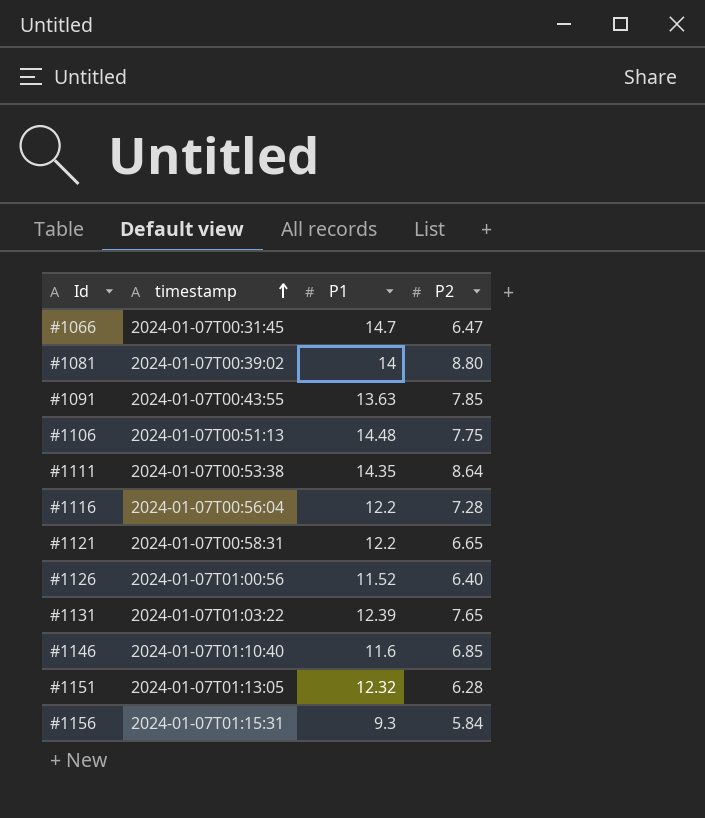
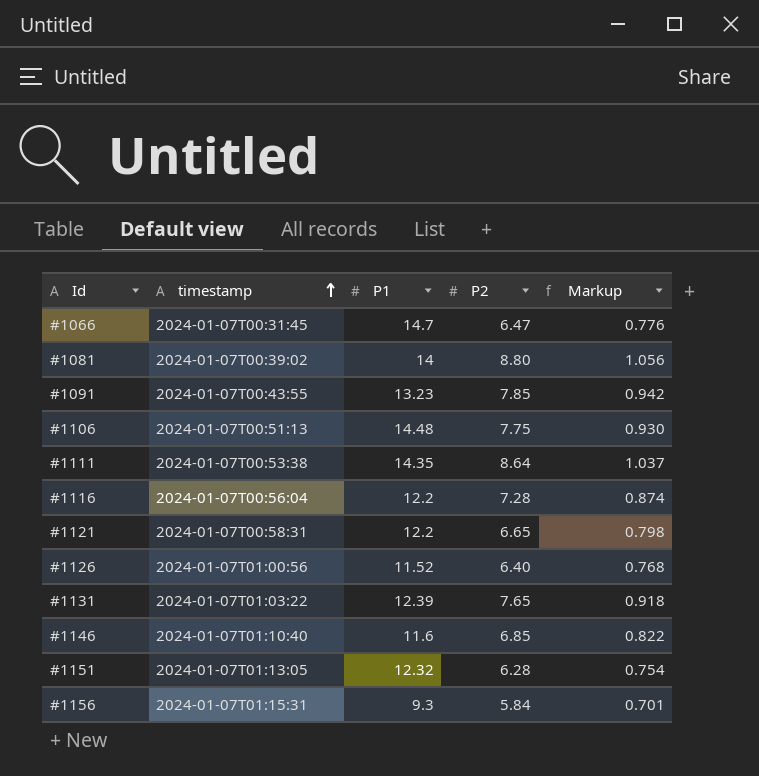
column Markup | formula: none -> [P2] * 0.12
#1091 | P1: 13.63 -> 13.23

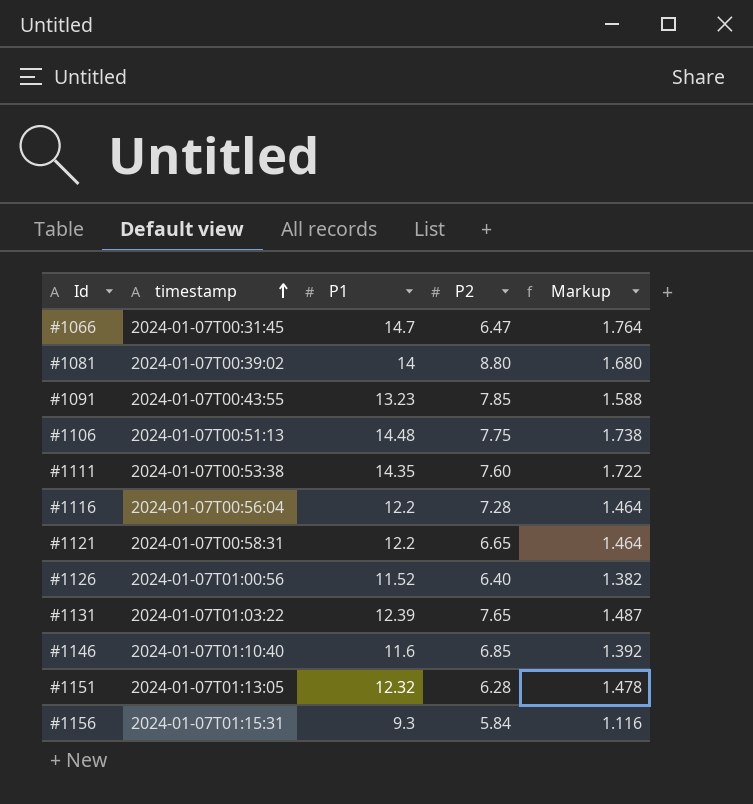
column Markup | formula: [P2] * 0.12 -> [P1] * 0.12
#1111 | P2: 8.64 -> 7.60

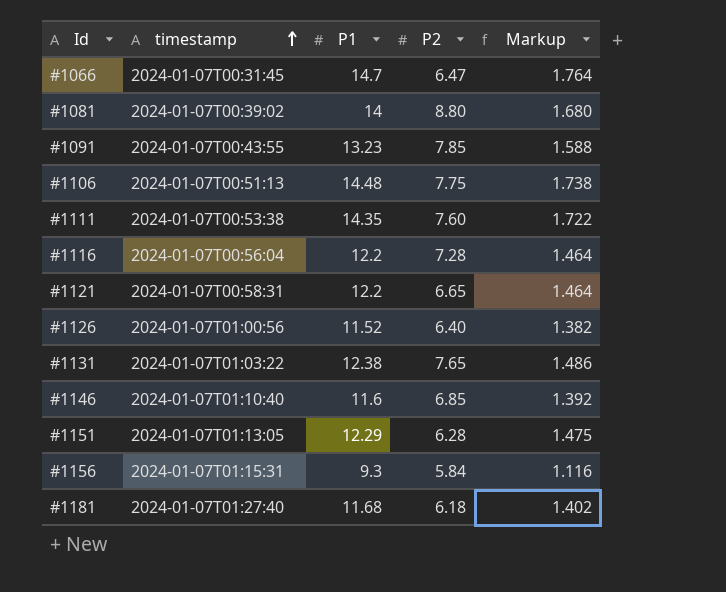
#1131 | P1: 12.39 -> 12.38
#1131 | Markup: 1.487 -> 1.486
#1151 | P1: 12.32 -> 12.29
#1151 | Markup: 1.478 -> 1.475
row #1181: none -> 2024-01-07T01:27:40 | 11.68 | 6.18 | 1.402

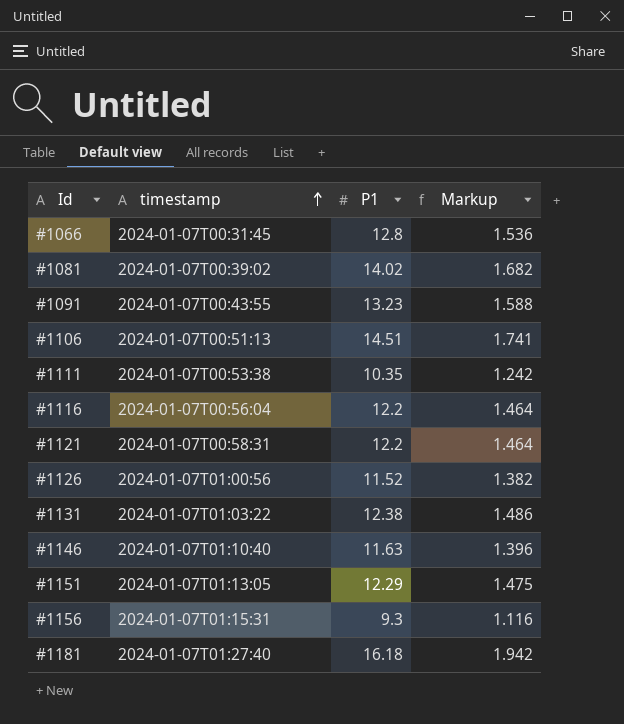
column P2 | position: 4 -> none
#1066 | P1: 14.7 -> 12.8
#1066 | Markup: 1.764 -> 1.536
#1081 | P1: 14 -> 14.02
#1081 | Markup: 1.680 -> 1.682
#1106 | P1: 14.48 -> 14.51
#1106 | Markup: 1.738 -> 1.741
#1111 | P1: 14.35 -> 10.35
#1111 | Markup: 1.722 -> 1.242
#1146 | P1: 11.6 -> 11.63
#1146 | Markup: 1.392 -> 1.396
#1181 | P1: 11.68 -> 16.18
#1181 | Markup: 1.402 -> 1.942

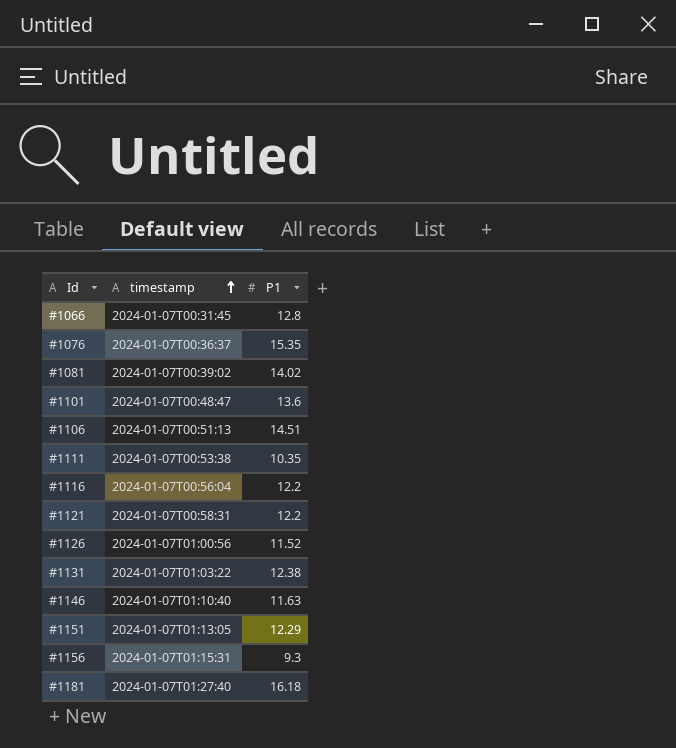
column Markup | formula: [P1] * 0.12 -> none
row #1091: 2024-01-07T00:43:55 | 13.23 | 1.588 -> none
row #1076: none -> 2024-01-07T00:36:37 | 15.35
row #1101: none -> 2024-01-07T00:48:47 | 13.6

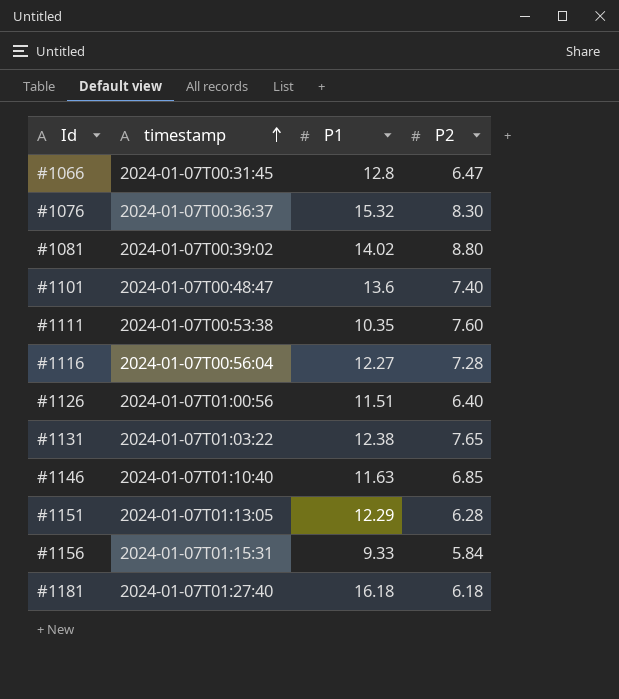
column P2 | position: none -> 4
row #1106: 2024-01-07T00:51:13 | 14.51 -> none
row #1121: 2024-01-07T00:58:31 | 12.2 -> none
#1076 | P1: 15.35 -> 15.32
#1116 | P1: 12.2 -> 12.27
#1126 | P1: 11.52 -> 11.51
#1156 | P1: 9.3 -> 9.33

